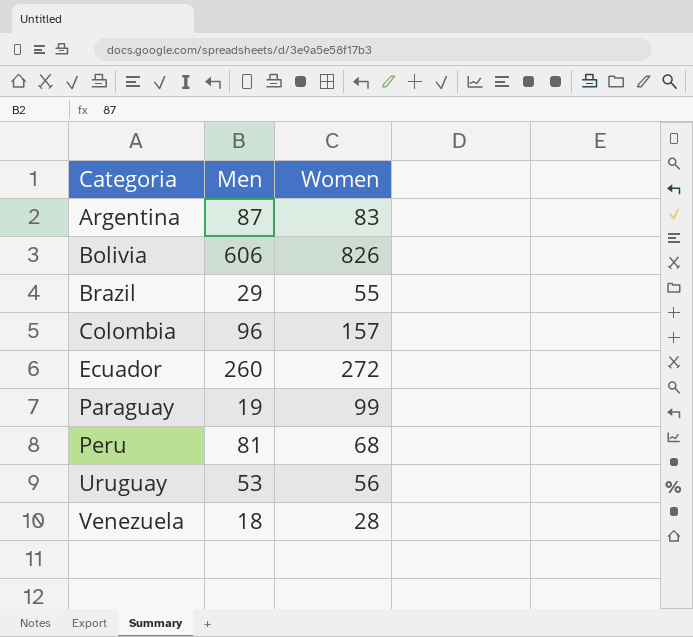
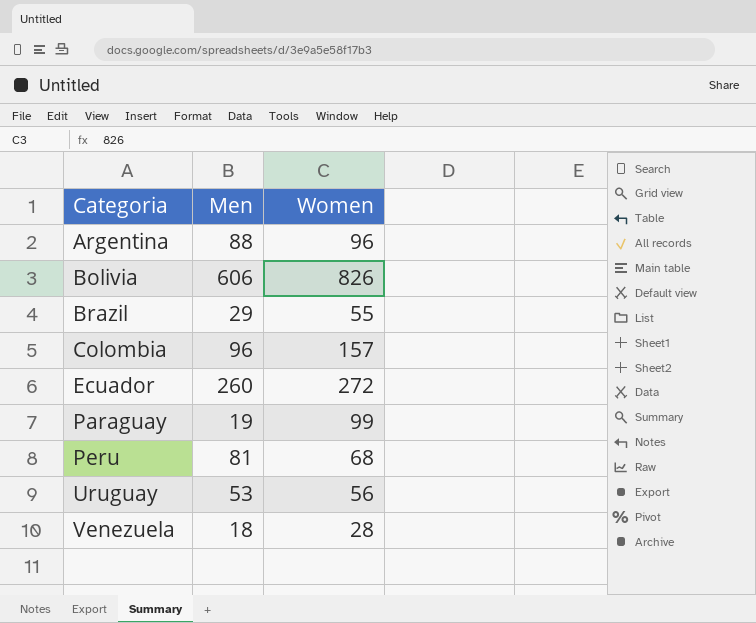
Argentina | Men: 87 -> 88
Argentina | Women: 83 -> 96

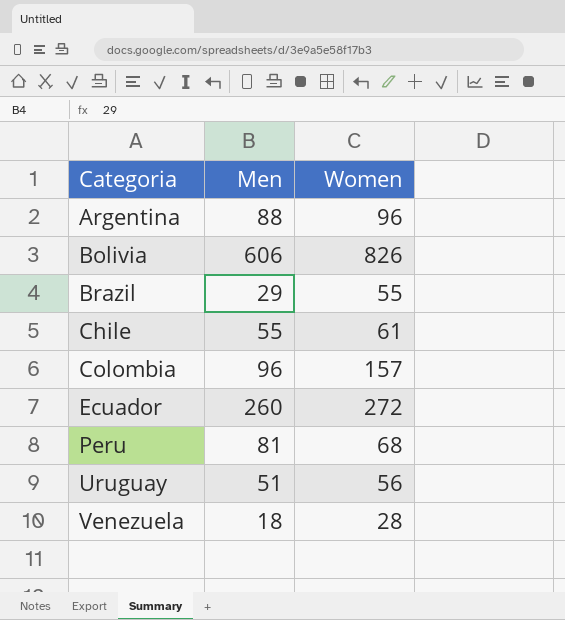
row Paraguay: 19 | 99 -> none
row Chile: none -> 55 | 61
Uruguay | Men: 53 -> 51

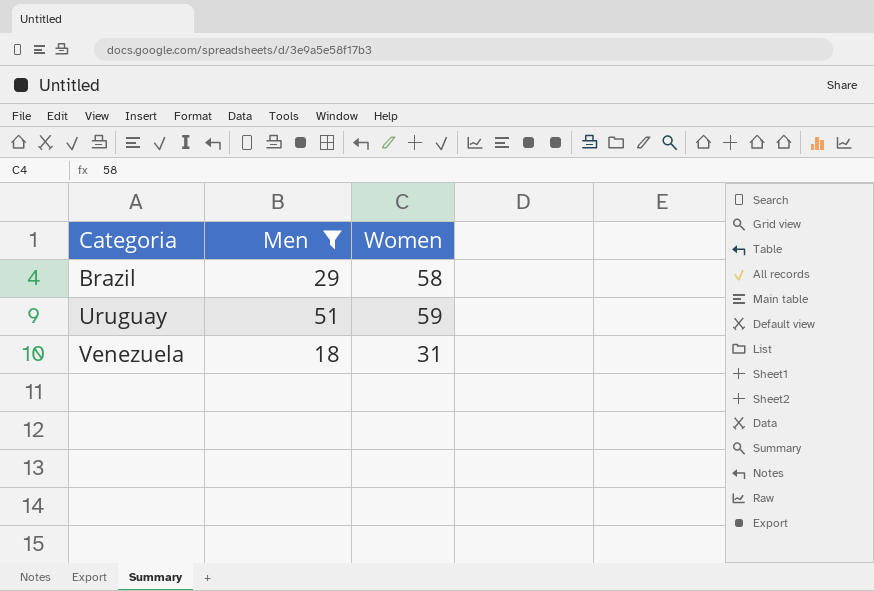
filter: none -> Men <= 51
Brazil | Women: 55 -> 58
Uruguay | Women: 56 -> 59
Venezuela | Women: 28 -> 31

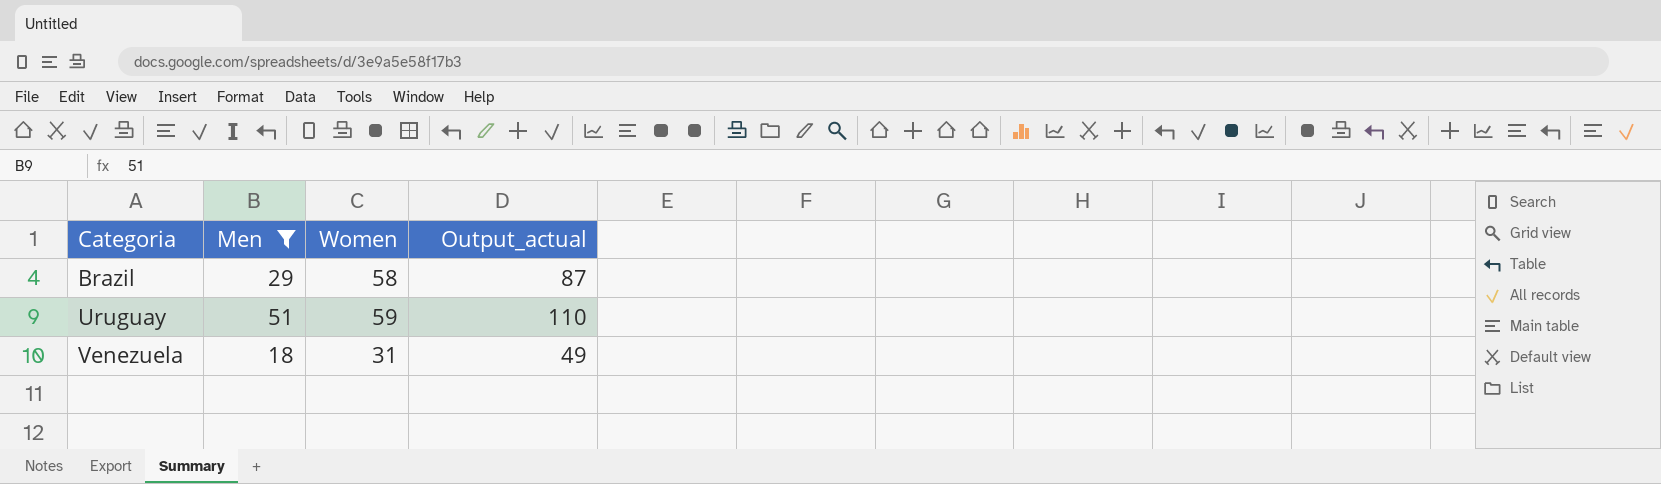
column Output_actual | formula: none -> [Men] + [Women]

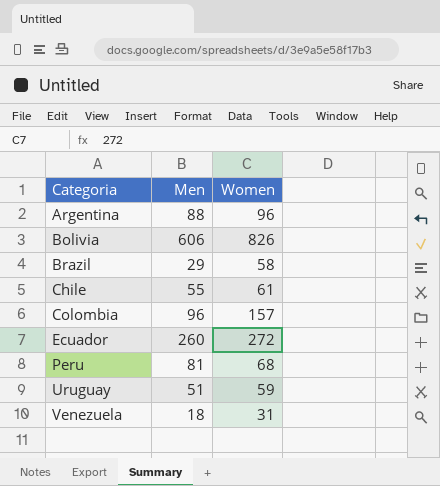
filter: Men <= 51 -> none
column Output_actual | formula: [Men] + [Women] -> none

